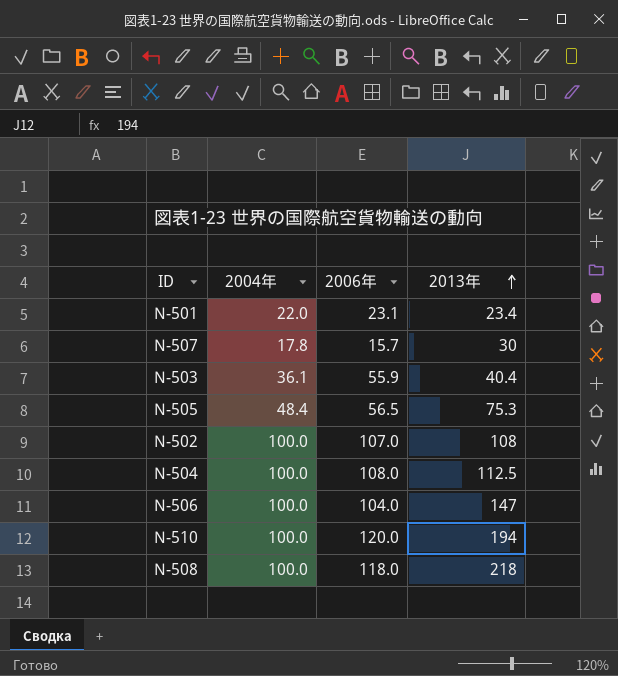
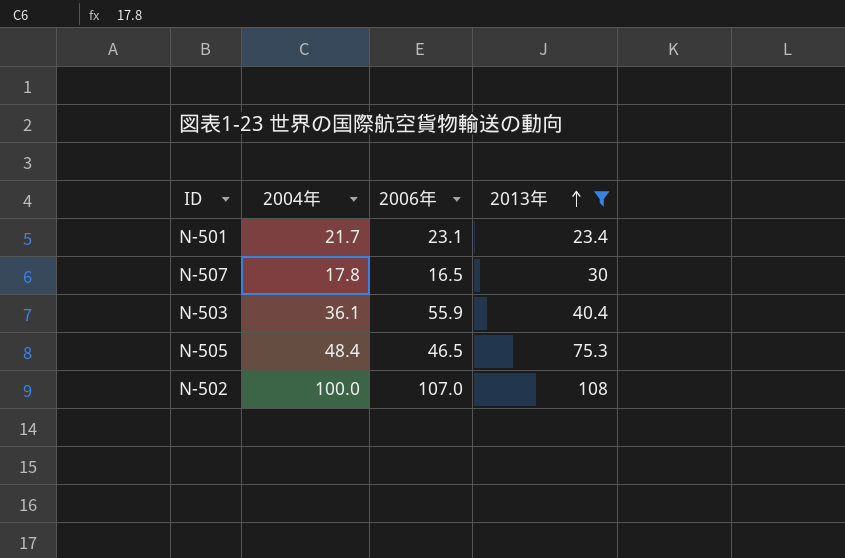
filter: none -> 2013年 <= 108
N-501 | 2004年: 22.0 -> 21.7
N-507 | 2006年: 15.7 -> 16.5
N-505 | 2006年: 56.5 -> 46.5

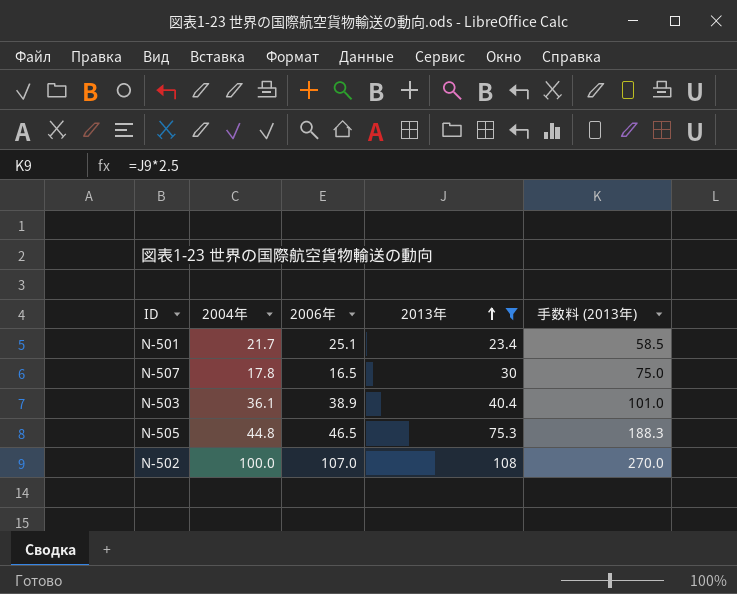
column 手数料 (2013年) | formula: none -> [2013年] * 2.5
N-501 | 2006年: 23.1 -> 25.1
N-503 | 2006年: 55.9 -> 38.9
N-505 | 2004年: 48.4 -> 44.8

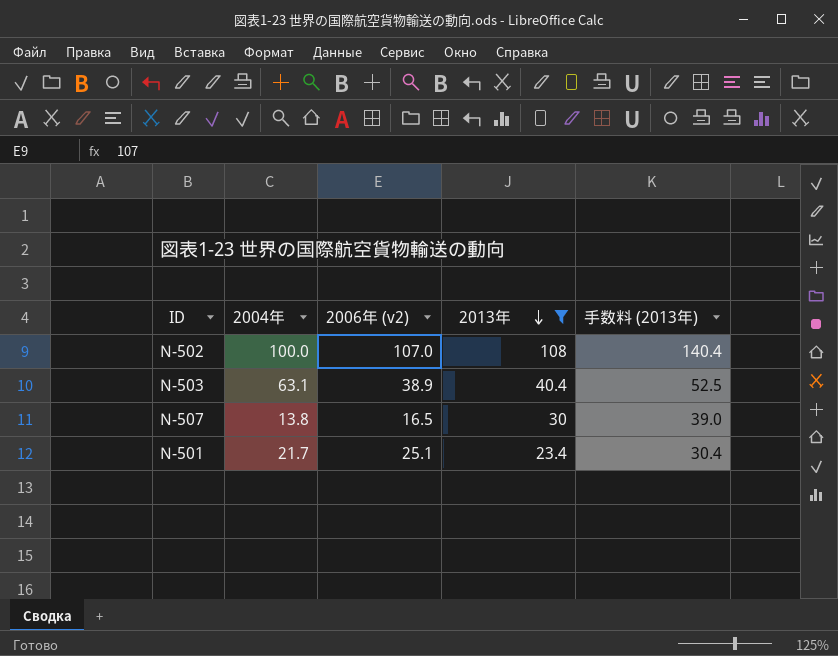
row order: 2013年 ascending -> 2013年 descending
column name: 2006年 -> 2006年 (v2)
column 手数料 (2013年) | formula: [2013年] * 2.5 -> [2013年] * 1.3
row N-505: 44.8 | 46.5 | 75.3 | 188.3 -> none
N-503 | 2004年: 36.1 -> 63.1
N-507 | 2004年: 17.8 -> 13.8

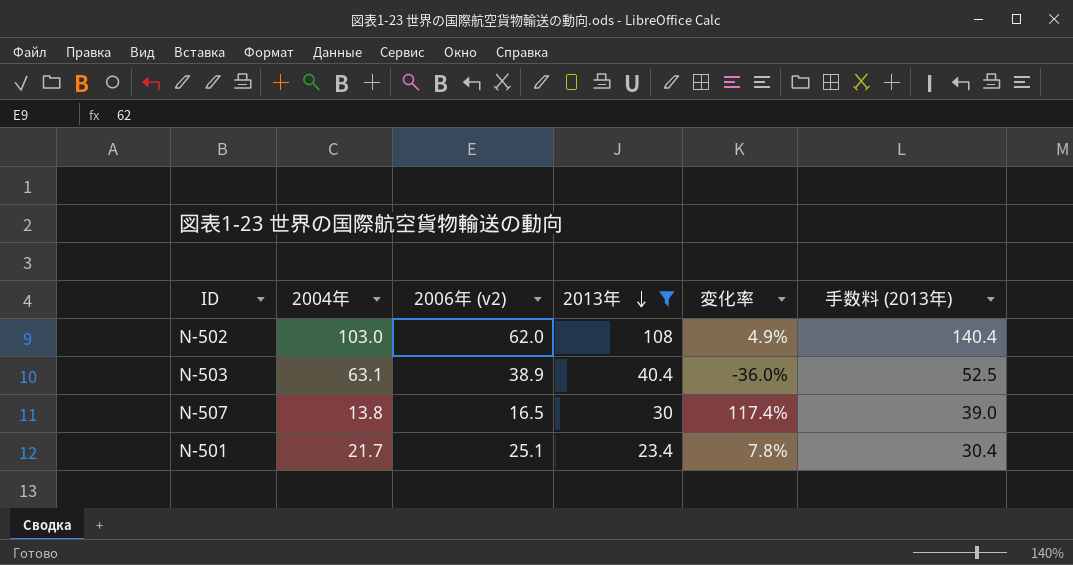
column 変化率 | formula: none -> ([2013年] - [2004年]) / [2004年]
N-502 | 2004年: 100.0 -> 103.0
N-502 | 2006年 (v2): 107.0 -> 62.0

